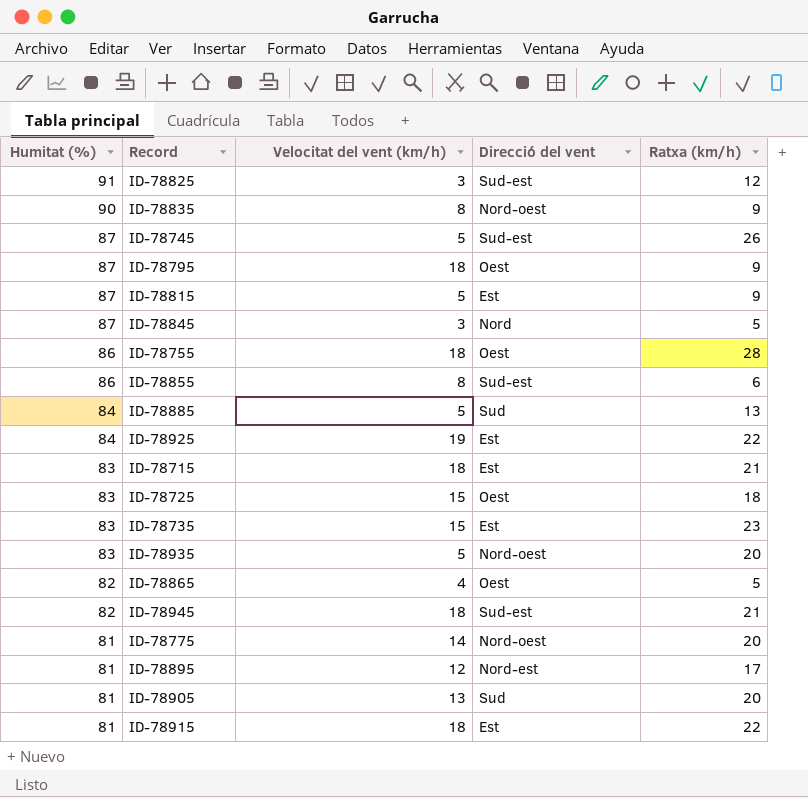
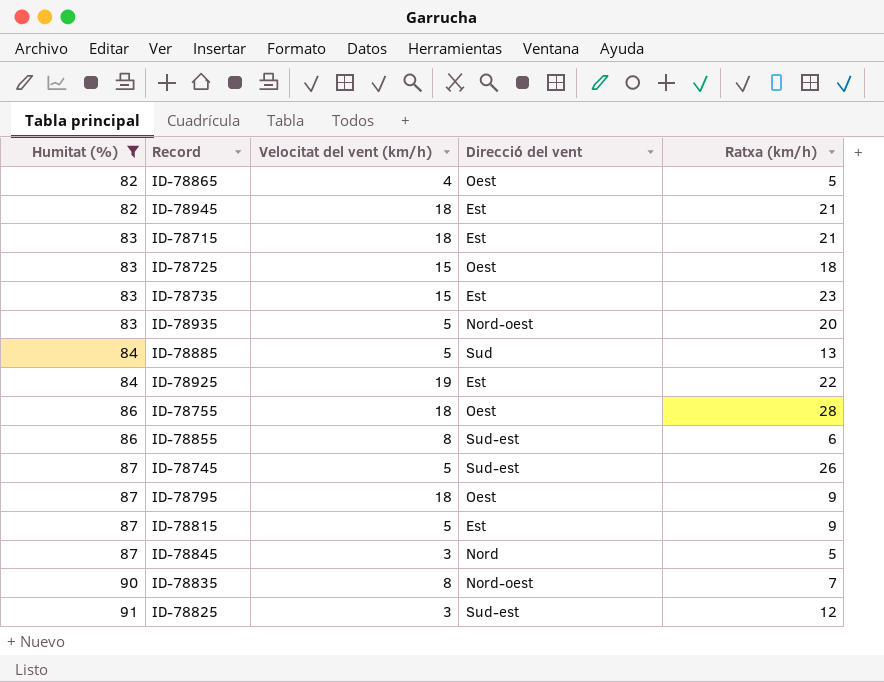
filter: none -> Humitat (%) != 81
row order: Humitat (%) descending -> Humitat (%) ascending
ID-78945 | Direcció del vent: Sud-est -> Est
ID-78835 | Ratxa (km/h): 9 -> 7

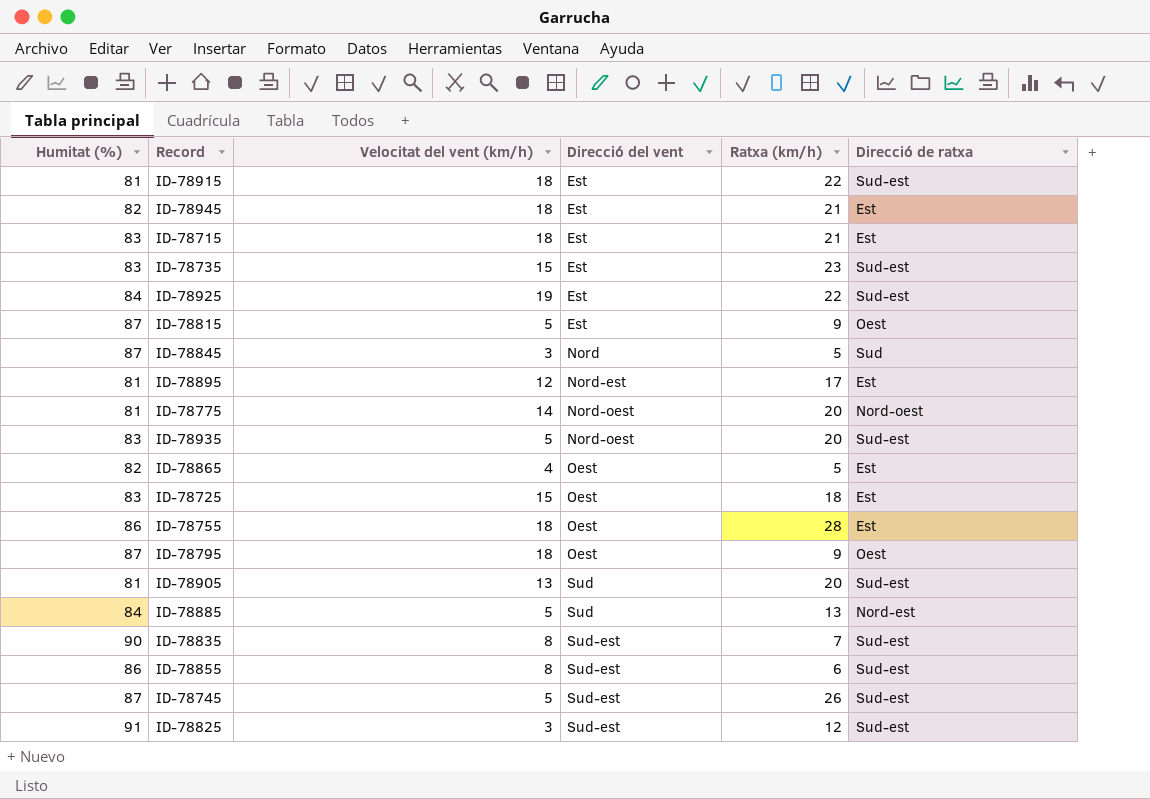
filter: Humitat (%) != 81 -> none
row order: Humitat (%) ascending -> Direcció del vent ascending
column Direcció de ratxa | position: none -> 6
ID-78835 | Direcció del vent: Nord-oest -> Sud-est

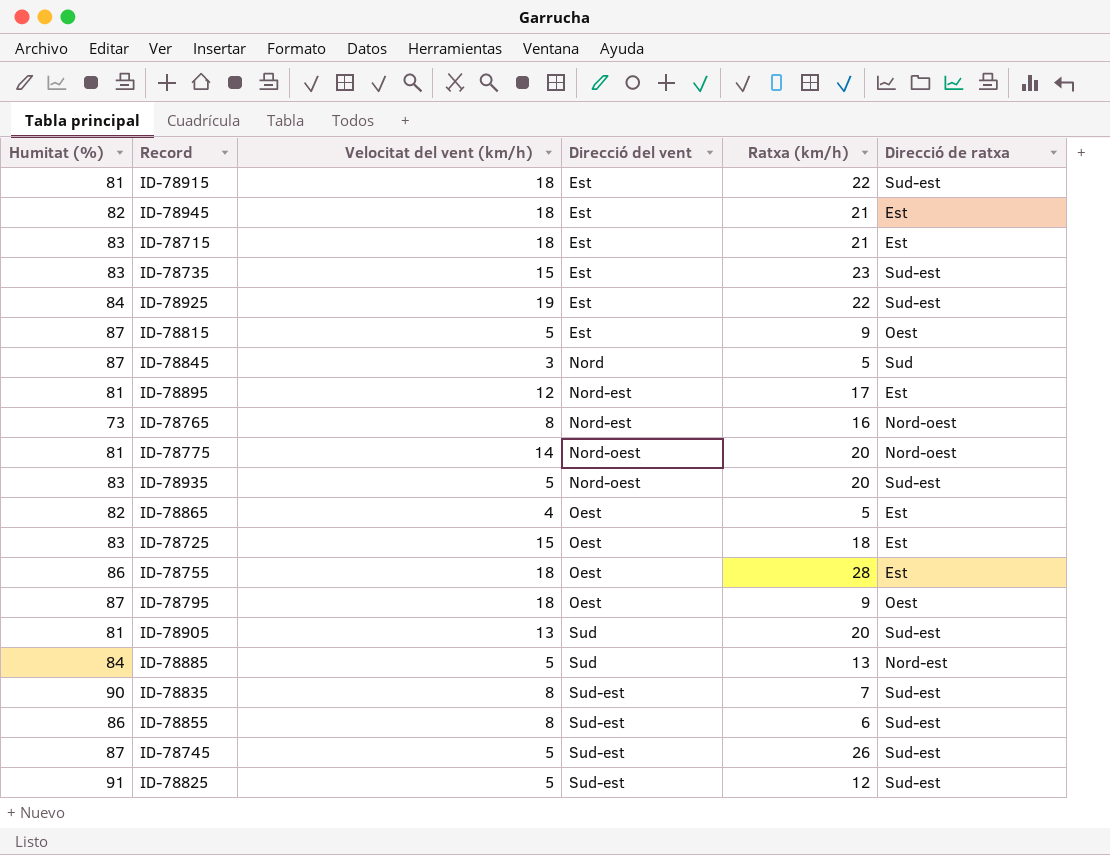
row ID-78765: none -> 73 | 8 | Nord-est | 16 | Nord-oest
ID-78825 | Velocitat del vent (km/h): 3 -> 5

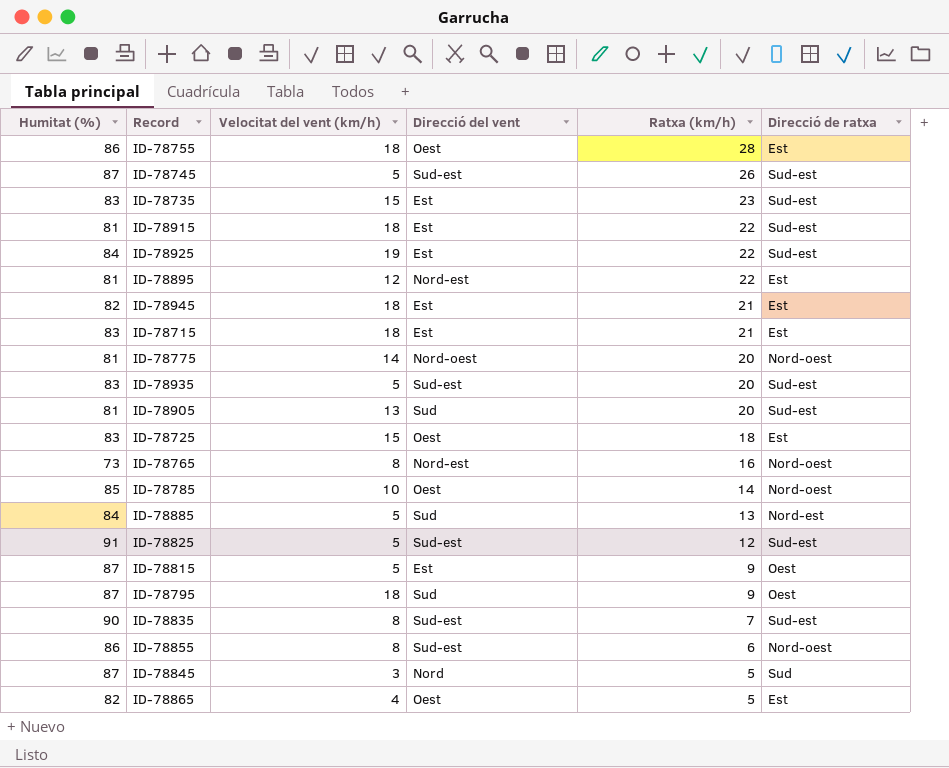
row order: Direcció del vent ascending -> Ratxa (km/h) descending
ID-78895 | Ratxa (km/h): 17 -> 22
ID-78935 | Direcció del vent: Nord-oest -> Sud-est
row ID-78785: none -> 85 | 10 | Oest | 14 | Nord-oest
ID-78795 | Direcció del vent: Oest -> Sud
ID-78855 | Direcció de ratxa: Sud-est -> Nord-oest

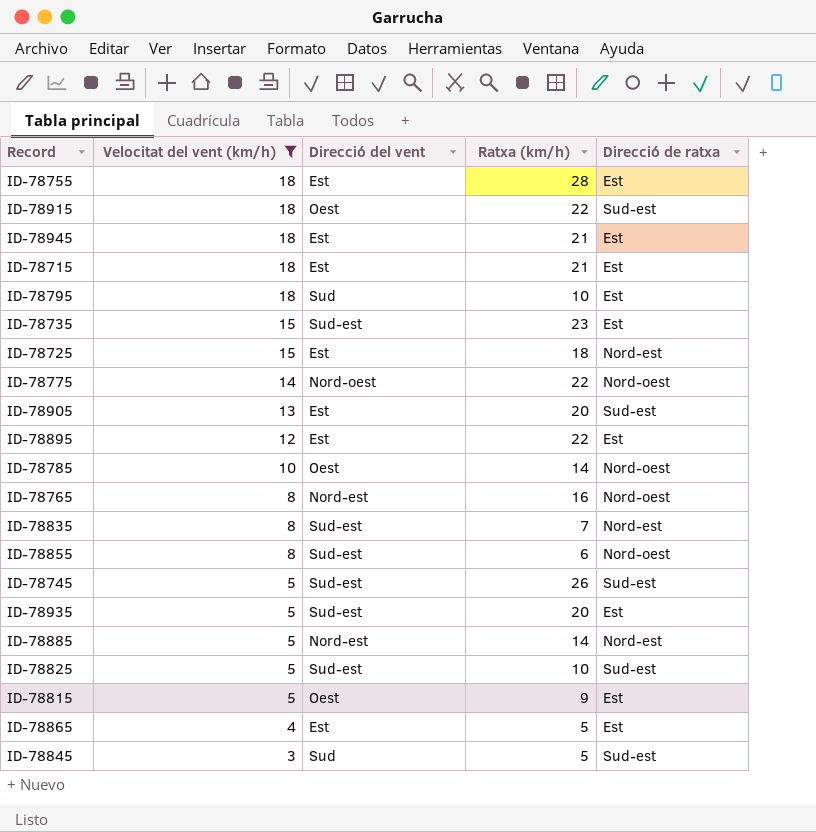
filter: none -> Velocitat del vent (km/h) != 19
row order: Ratxa (km/h) descending -> Velocitat del vent (km/h) descending
column Humitat (%) | position: 1 -> none
ID-78755 | Direcció del vent: Oest -> Est
ID-78915 | Direcció del vent: Est -> Oest
ID-78795 | Ratxa (km/h): 9 -> 10
ID-78795 | Direcció de ratxa: Oest -> Est
ID-78735 | Direcció del vent: Est -> Sud-est
ID-78735 | Direcció de ratxa: Sud-est -> Est
ID-78725 | Direcció del vent: Oest -> Est
ID-78725 | Direcció de ratxa: Est -> Nord-est
ID-78775 | Ratxa (km/h): 20 -> 22
ID-78905 | Direcció del vent: Sud -> Est
ID-78895 | Direcció del vent: Nord-est -> Est
ID-78835 | Direcció de ratxa: Sud-est -> Nord-est
ID-78935 | Direcció de ratxa: Sud-est -> Est
ID-78885 | Direcció del vent: Sud -> Nord-est
ID-78885 | Ratxa (km/h): 13 -> 14
ID-78825 | Ratxa (km/h): 12 -> 10
ID-78815 | Direcció del vent: Est -> Oest
ID-78815 | Direcció de ratxa: Oest -> Est
ID-78865 | Direcció del vent: Oest -> Est
ID-78845 | Direcció del vent: Nord -> Sud
ID-78845 | Direcció de ratxa: Sud -> Sud-est

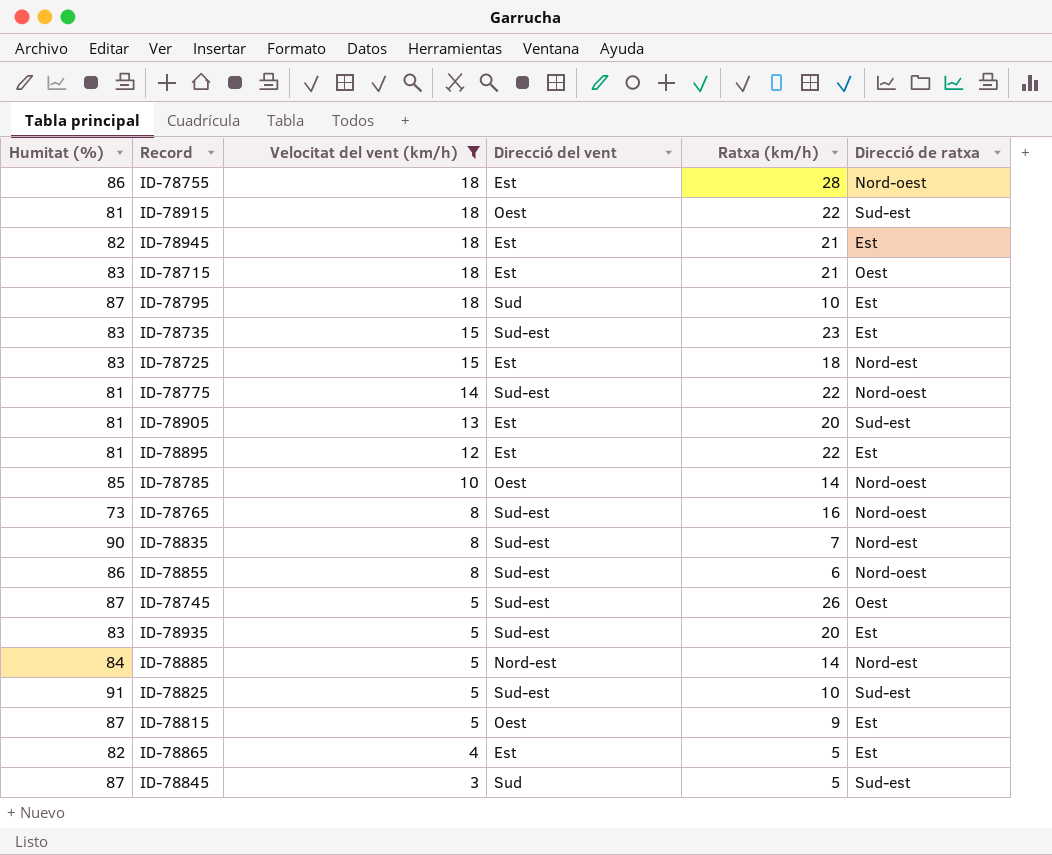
column Humitat (%) | position: none -> 1
ID-78755 | Direcció de ratxa: Est -> Nord-oest
ID-78715 | Direcció de ratxa: Est -> Oest
ID-78775 | Direcció del vent: Nord-oest -> Sud-est
ID-78765 | Direcció del vent: Nord-est -> Sud-est
ID-78745 | Direcció de ratxa: Sud-est -> Oest

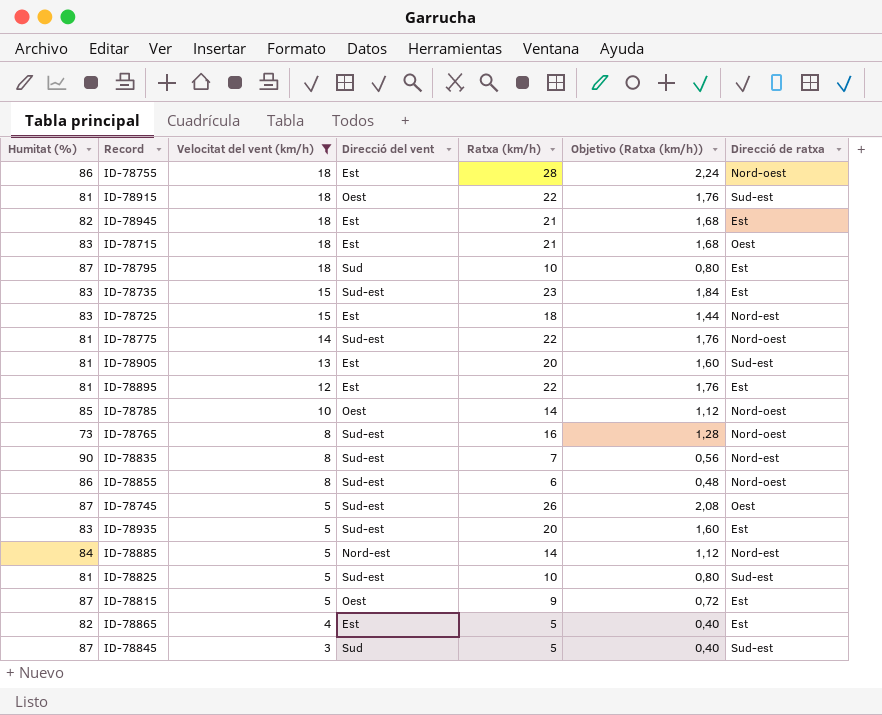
column Objetivo (Ratxa (km/h)) | formula: none -> [Ratxa (km/h)] * 0,08
ID-78825 | Humitat (%): 91 -> 81

